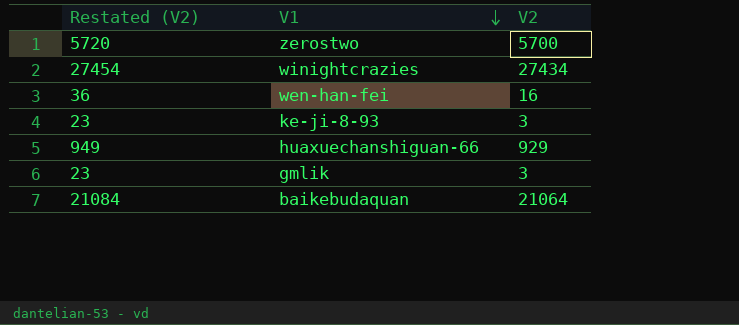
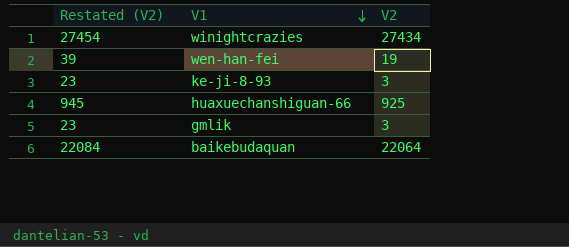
row zerostwo: 5720 | 5700 -> none
wen-han-fei | Restated (V2): 36 -> 39
wen-han-fei | V2: 16 -> 19
huaxuechanshiguan-66 | Restated (V2): 949 -> 945
huaxuechanshiguan-66 | V2: 929 -> 925
baikebudaquan | Restated (V2): 21084 -> 22084
baikebudaquan | V2: 21064 -> 22064

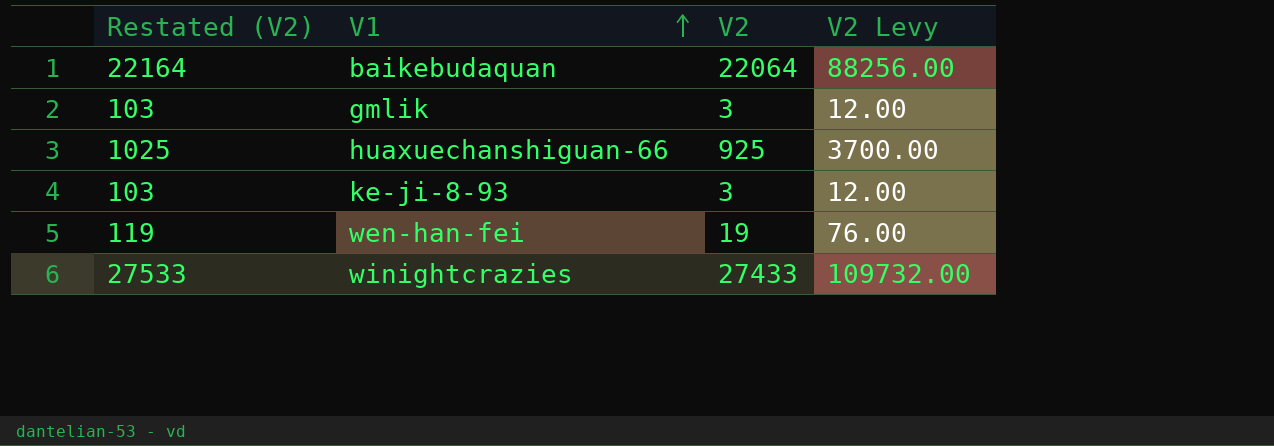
row order: V1 descending -> V1 ascending
column Restated (V2) | formula: [V2] + 20 -> [V2] + 100
column V2 Levy | formula: none -> [V2] * 4
winightcrazies | V2: 27434 -> 27433

